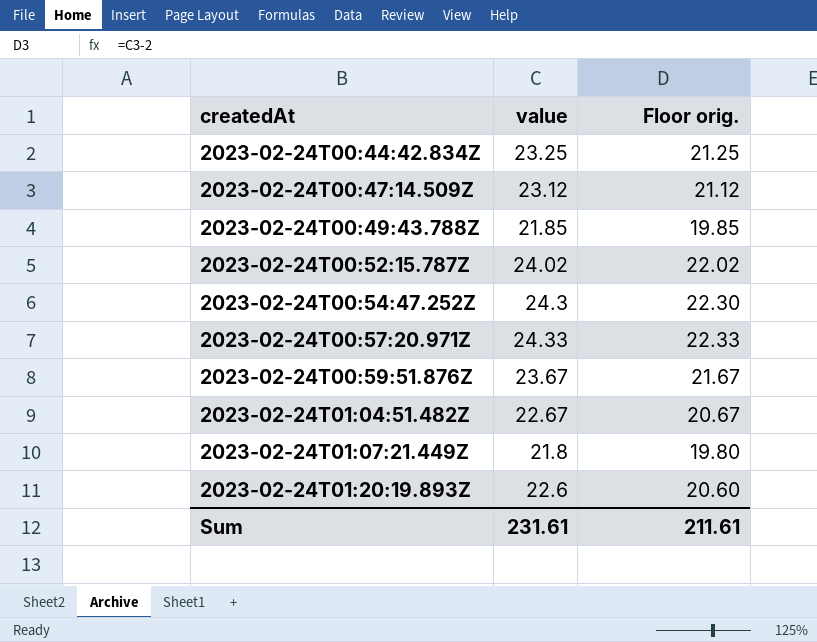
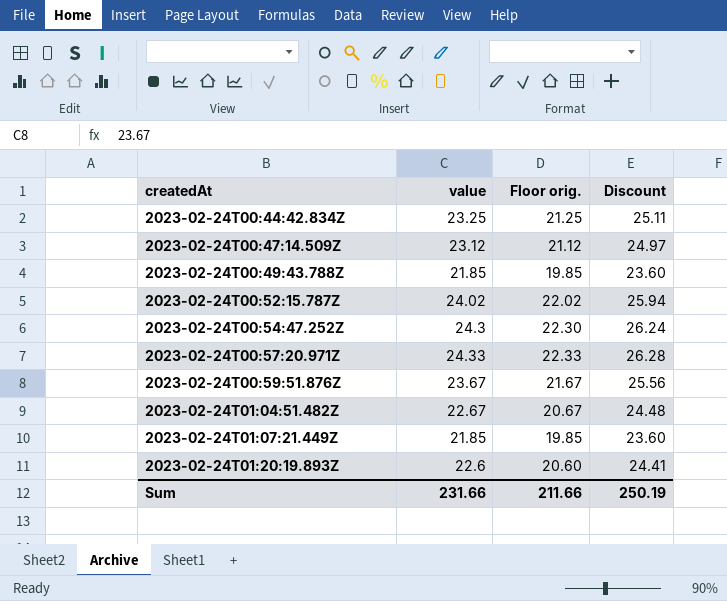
column Discount | formula: none -> [value] * 1.08
2023-02-24T01:07:21.449Z | value: 21.8 -> 21.85
2023-02-24T01:07:21.449Z | Floor orig.: 19.80 -> 19.85
Sum | value: 231.61 -> 231.66
Sum | Floor orig.: 211.61 -> 211.66

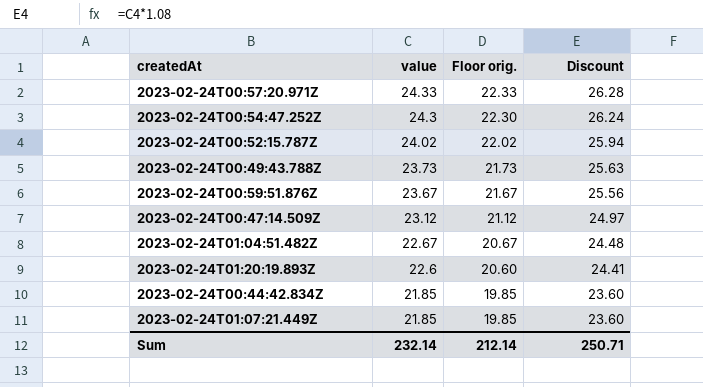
row order: createdAt ascending -> value descending
2023-02-24T00:49:43.788Z | value: 21.85 -> 23.73
2023-02-24T00:49:43.788Z | Floor orig.: 19.85 -> 21.73
2023-02-24T00:49:43.788Z | Discount: 23.60 -> 25.63
2023-02-24T00:44:42.834Z | value: 23.25 -> 21.85
2023-02-24T00:44:42.834Z | Floor orig.: 21.25 -> 19.85
2023-02-24T00:44:42.834Z | Discount: 25.11 -> 23.60
Sum | value: 231.66 -> 232.14
Sum | Floor orig.: 211.66 -> 212.14
Sum | Discount: 250.19 -> 250.71

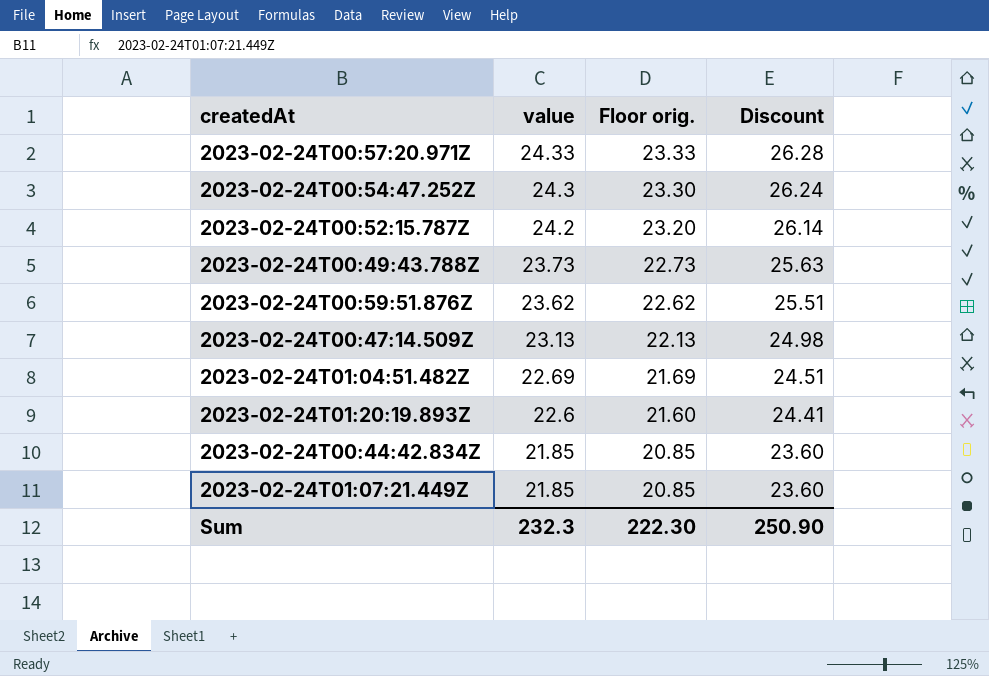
column Floor orig. | formula: [value] - 2 -> [value] - 1
2023-02-24T00:52:15.787Z | value: 24.02 -> 24.2
2023-02-24T00:52:15.787Z | Discount: 25.94 -> 26.14
2023-02-24T00:59:51.876Z | value: 23.67 -> 23.62
2023-02-24T00:59:51.876Z | Discount: 25.56 -> 25.51
2023-02-24T00:47:14.509Z | value: 23.12 -> 23.13
2023-02-24T00:47:14.509Z | Discount: 24.97 -> 24.98
2023-02-24T01:04:51.482Z | value: 22.67 -> 22.69
2023-02-24T01:04:51.482Z | Discount: 24.48 -> 24.51
Sum | value: 232.14 -> 232.3
Sum | Floor orig.: 212.14 -> 222.30
Sum | Discount: 250.71 -> 250.90

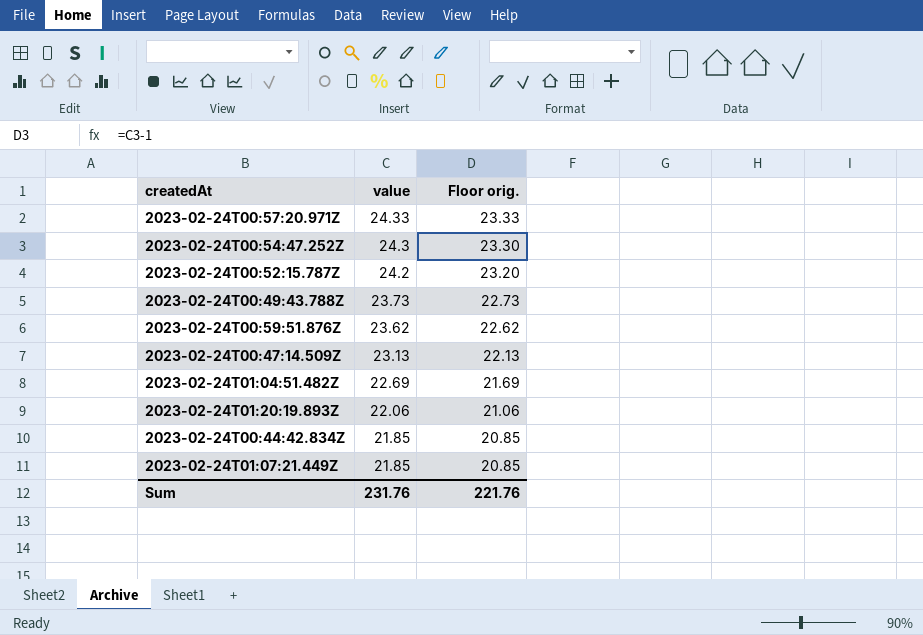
column Discount | formula: [value] * 1.08 -> none
2023-02-24T01:20:19.893Z | value: 22.6 -> 22.06
2023-02-24T01:20:19.893Z | Floor orig.: 21.60 -> 21.06
Sum | value: 232.3 -> 231.76
Sum | Floor orig.: 222.30 -> 221.76

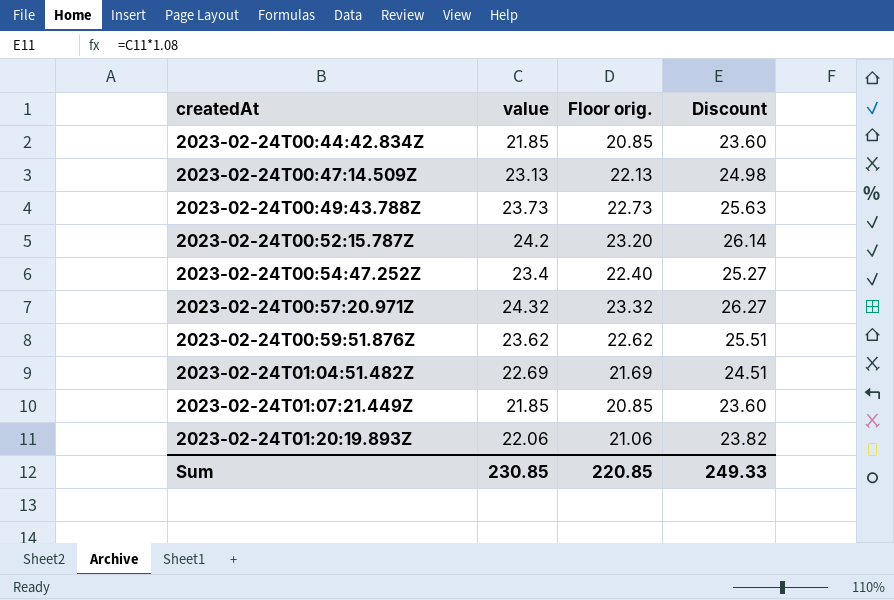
row order: value descending -> createdAt ascending
column Discount | formula: none -> [value] * 1.08
2023-02-24T00:54:47.252Z | value: 24.3 -> 23.4
2023-02-24T00:54:47.252Z | Floor orig.: 23.30 -> 22.40
2023-02-24T00:57:20.971Z | value: 24.33 -> 24.32
2023-02-24T00:57:20.971Z | Floor orig.: 23.33 -> 23.32
Sum | value: 231.76 -> 230.85
Sum | Floor orig.: 221.76 -> 220.85

